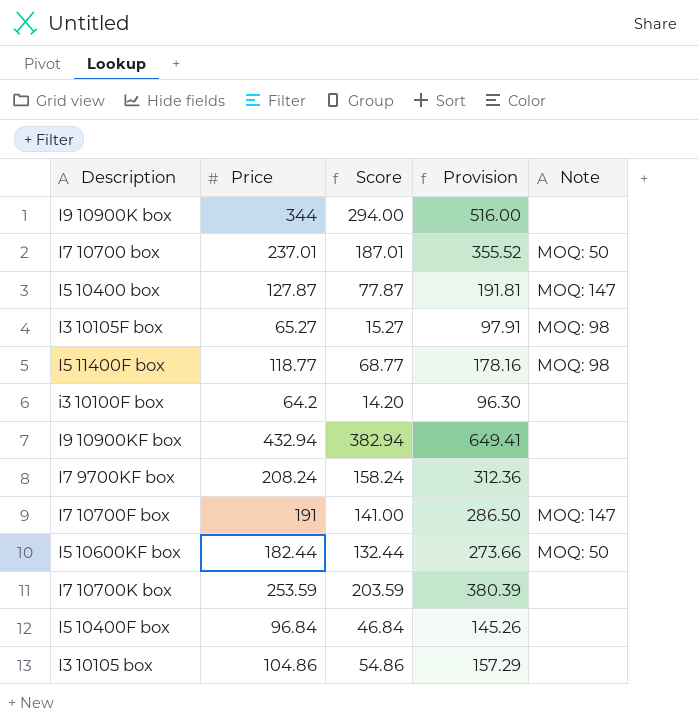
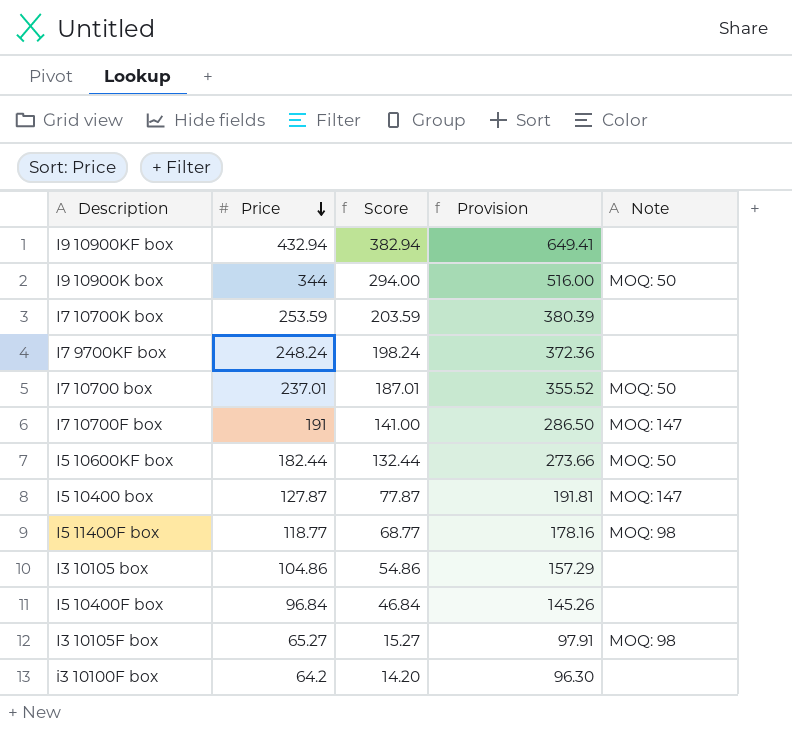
row order: none -> Price descending
I9 10900K box | Note: none -> MOQ: 50
I7 9700KF box | Price: 208.24 -> 248.24
I7 9700KF box | Score: 158.24 -> 198.24
I7 9700KF box | Provision: 312.36 -> 372.36

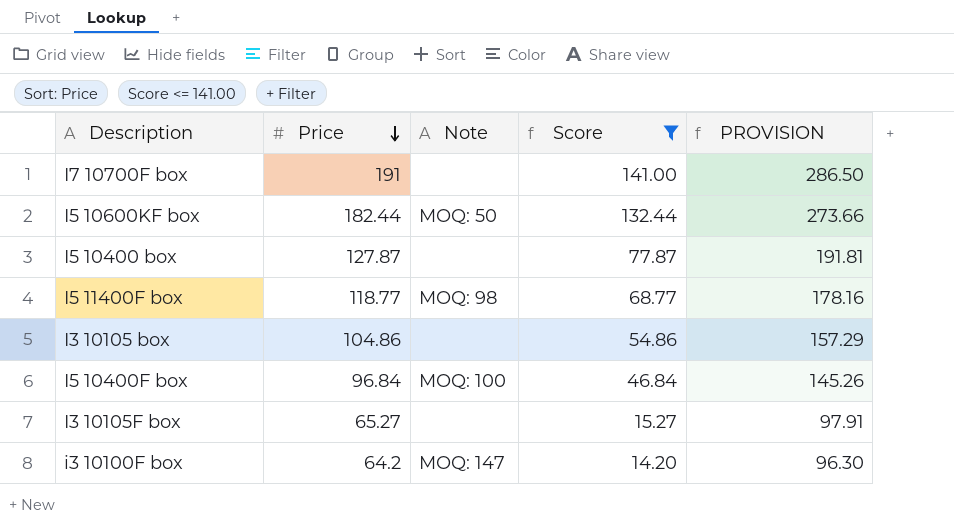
filter: none -> Score <= 141.00
column Note | position: 5 -> 3
column name: Provision -> PROVISION
I7 10700F box | Note: MOQ: 147 -> none
I5 10400 box | Note: MOQ: 147 -> none
I5 10400F box | Note: none -> MOQ: 100
I3 10105F box | Note: MOQ: 98 -> none
i3 10100F box | Note: none -> MOQ: 147

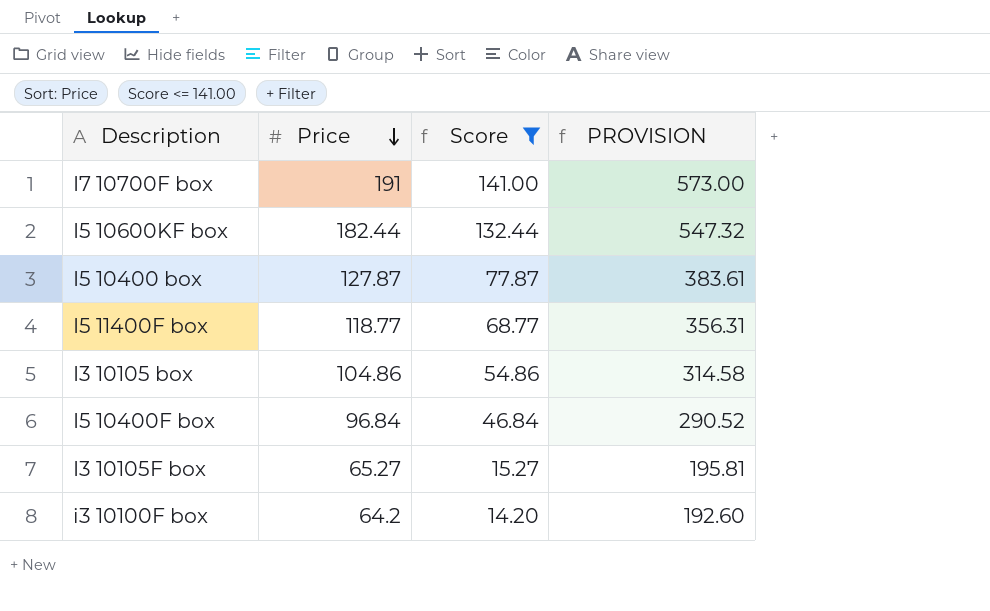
column Note | position: 3 -> none
column PROVISION | formula: [Price] * 1.5 -> [Price] * 3

